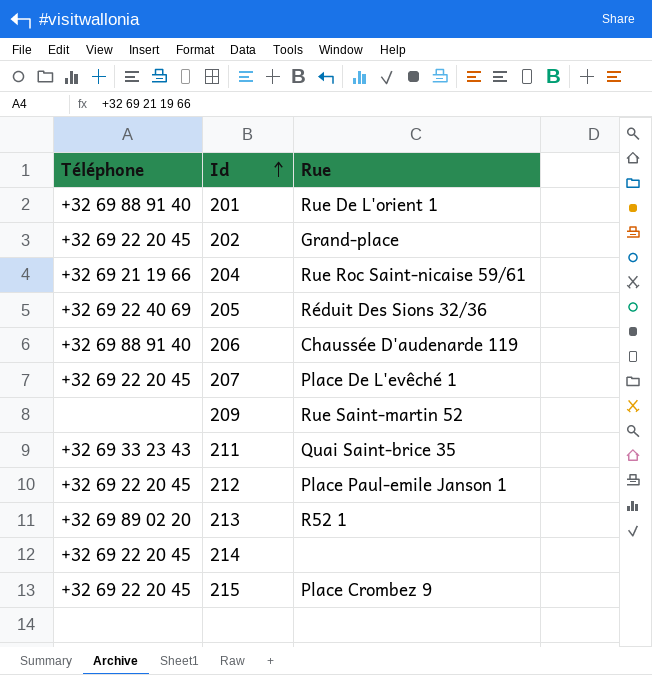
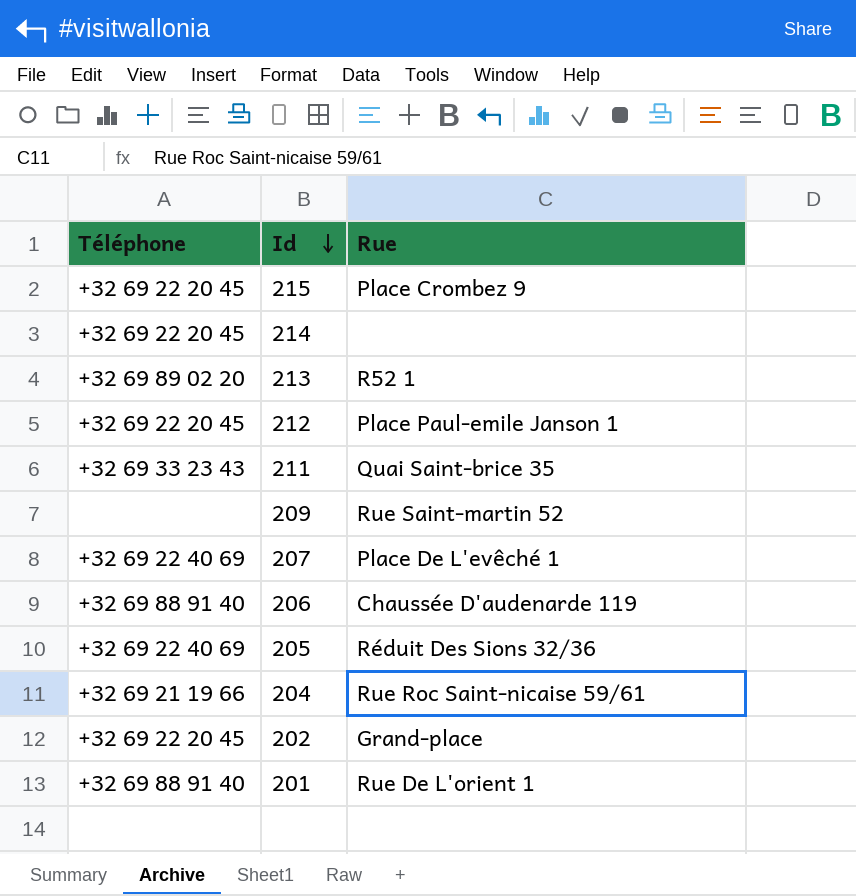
row order: Id ascending -> Id descending
207 | Téléphone: +32 69 22 20 45 -> +32 69 22 40 69

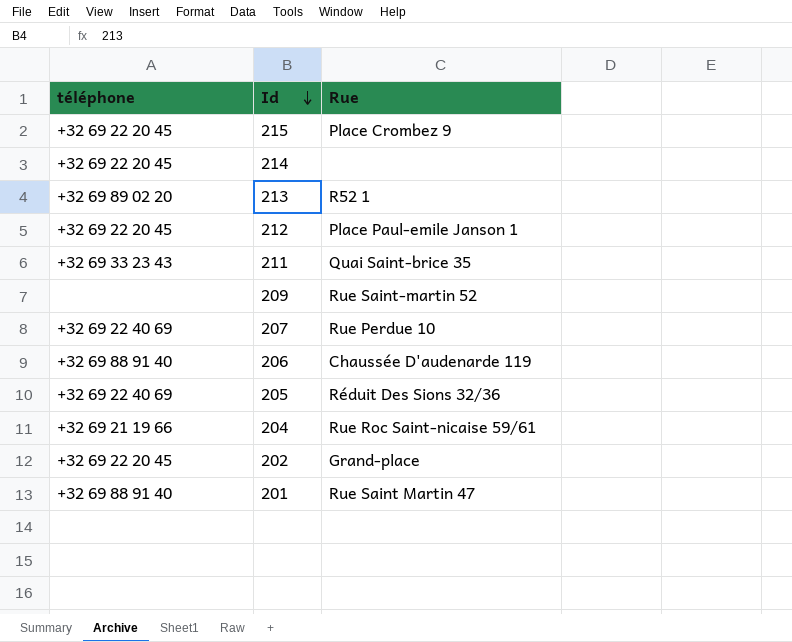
column name: Téléphone -> téléphone
207 | Rue: Place De L'evêché 1 -> Rue Perdue 10
201 | Rue: Rue De L'orient 1 -> Rue Saint Martin 47

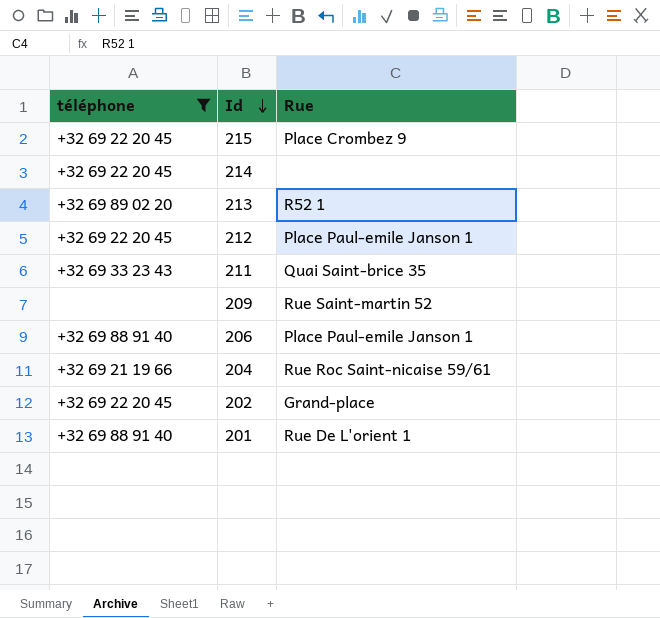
filter: none -> téléphone != +32 69 22 40 69
206 | Rue: Chaussée D'audenarde 119 -> Place Paul-emile Janson 1
201 | Rue: Rue Saint Martin 47 -> Rue De L'orient 1

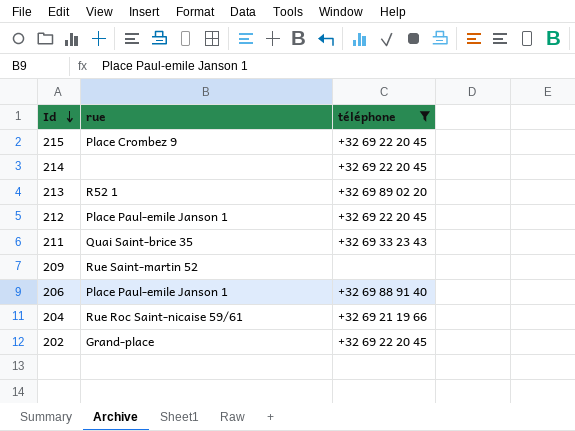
column name: Rue -> rue
column téléphone | position: 1 -> 3
row 201: +32 69 88 91 40 | Rue De L'orient 1 -> none

